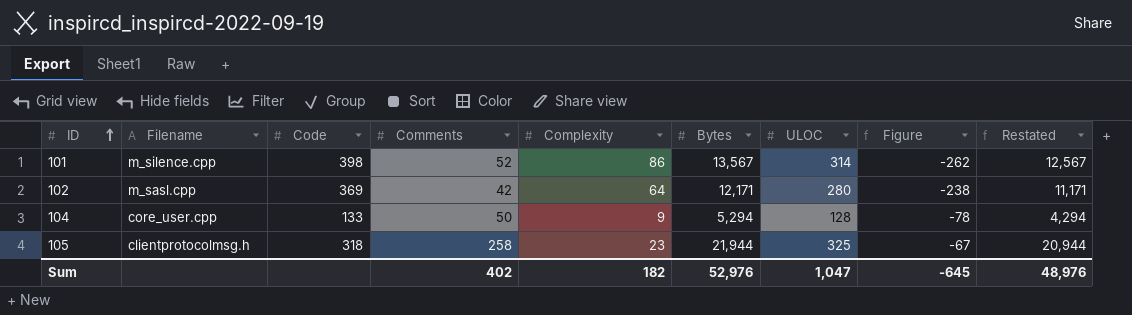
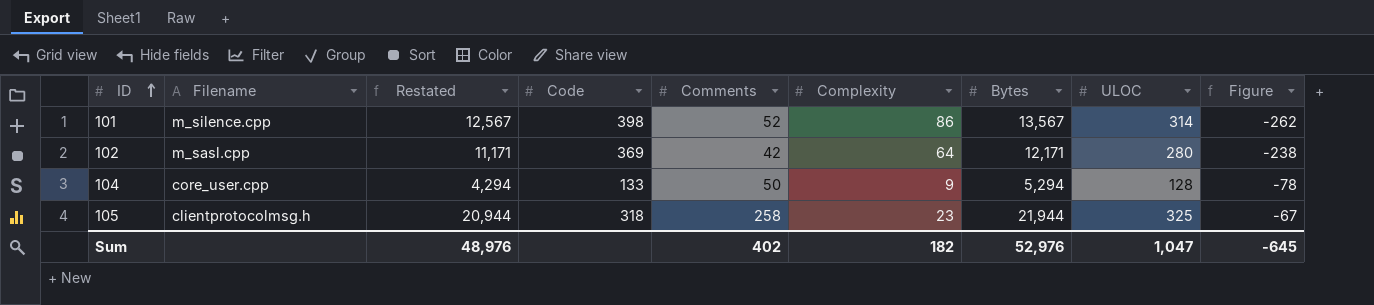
column Restated | position: 9 -> 3

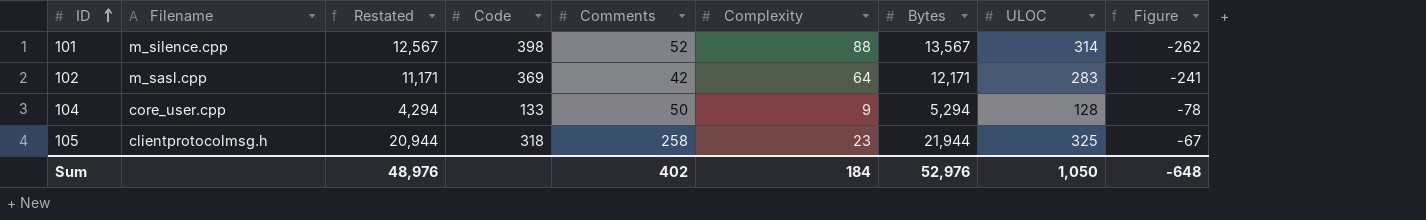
101 | Complexity: 86 -> 88
102 | ULOC: 280 -> 283
102 | Figure: -238 -> -241
Sum | Complexity: 182 -> 184
Sum | ULOC: 1,047 -> 1,050
Sum | Figure: -645 -> -648

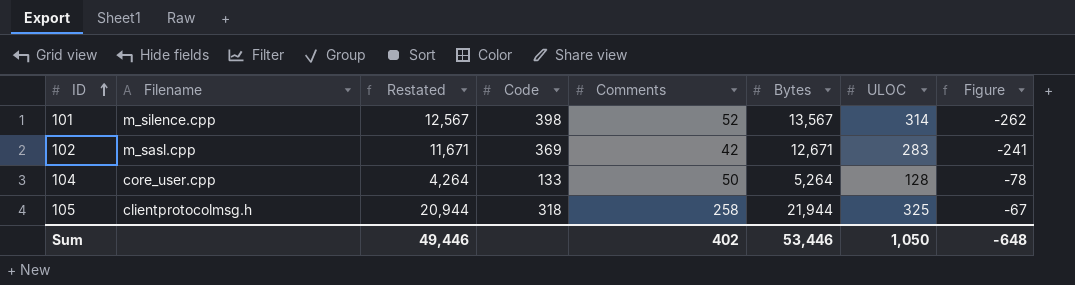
column Complexity | position: 6 -> none
102 | Restated: 11,171 -> 11,671
102 | Bytes: 12,171 -> 12,671
104 | Restated: 4,294 -> 4,264
104 | Bytes: 5,294 -> 5,264
Sum | Restated: 48,976 -> 49,446
Sum | Bytes: 52,976 -> 53,446

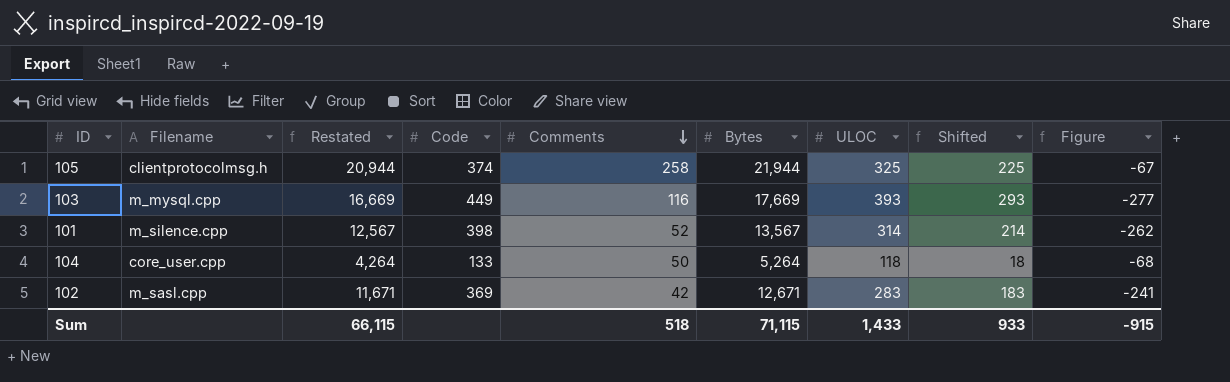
row order: ID ascending -> Comments descending
column Shifted | formula: none -> [ULOC] - 100
105 | Code: 318 -> 374
row 103: none -> m_mysql.cpp | 16,669 | 449 | 116 | 17,669 | 393 | 293 | -277
104 | ULOC: 128 -> 118
104 | Figure: -78 -> -68
Sum | Restated: 49,446 -> 66,115
Sum | Comments: 402 -> 518
Sum | Bytes: 53,446 -> 71,115
Sum | ULOC: 1,050 -> 1,433
Sum | Figure: -648 -> -915

